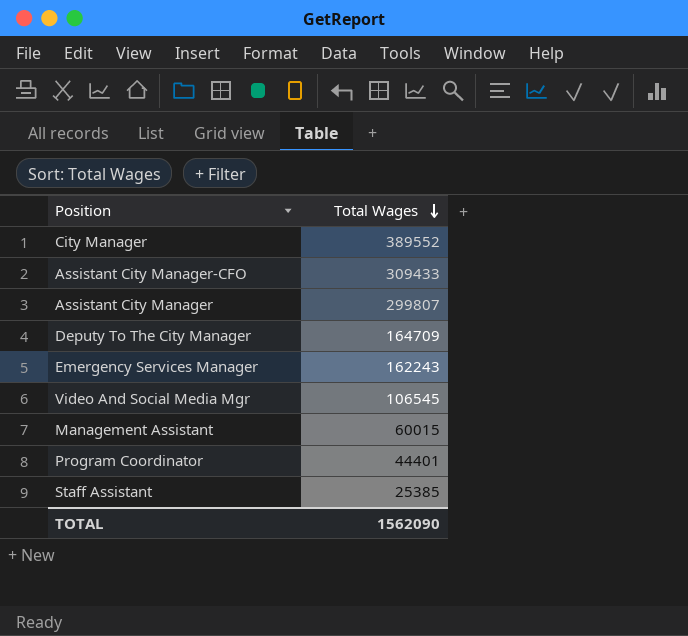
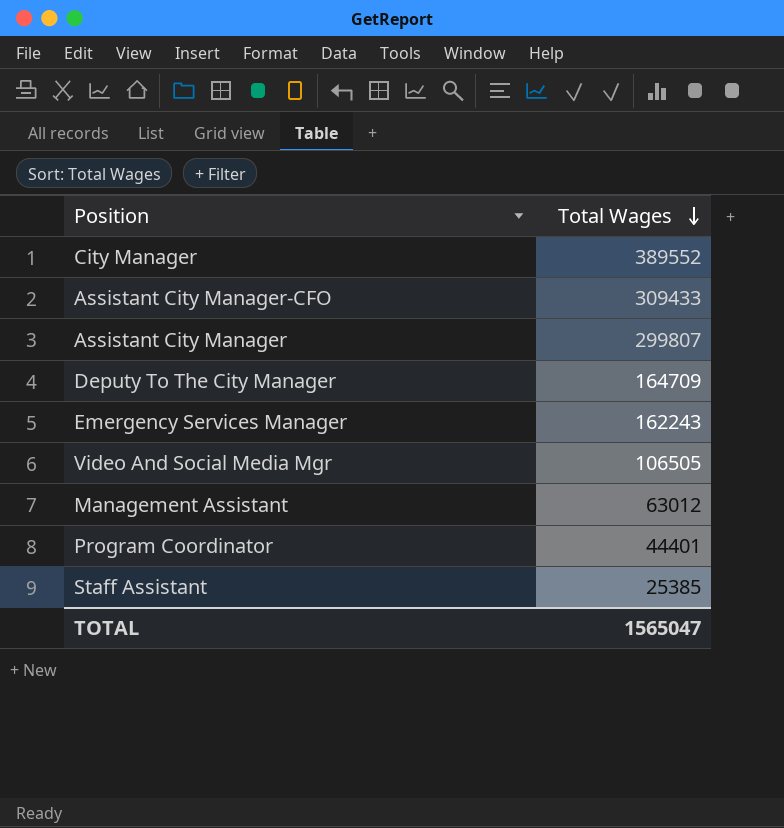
Video And Social Media Mgr | Total Wages: 106545 -> 106505
Management Assistant | Total Wages: 60015 -> 63012
TOTAL | Total Wages: 1562090 -> 1565047

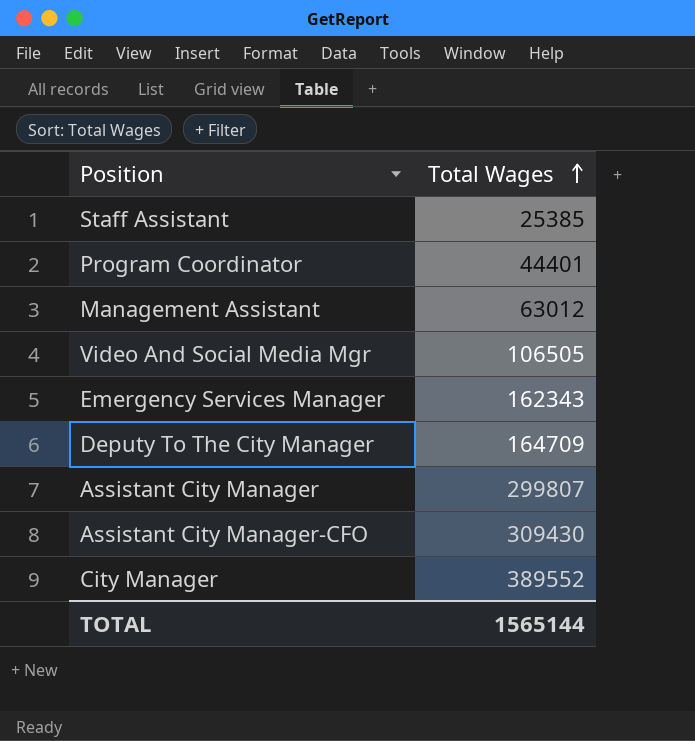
row order: Total Wages descending -> Total Wages ascending
Emergency Services Manager | Total Wages: 162243 -> 162343
Assistant City Manager-CFO | Total Wages: 309433 -> 309430
TOTAL | Total Wages: 1565047 -> 1565144

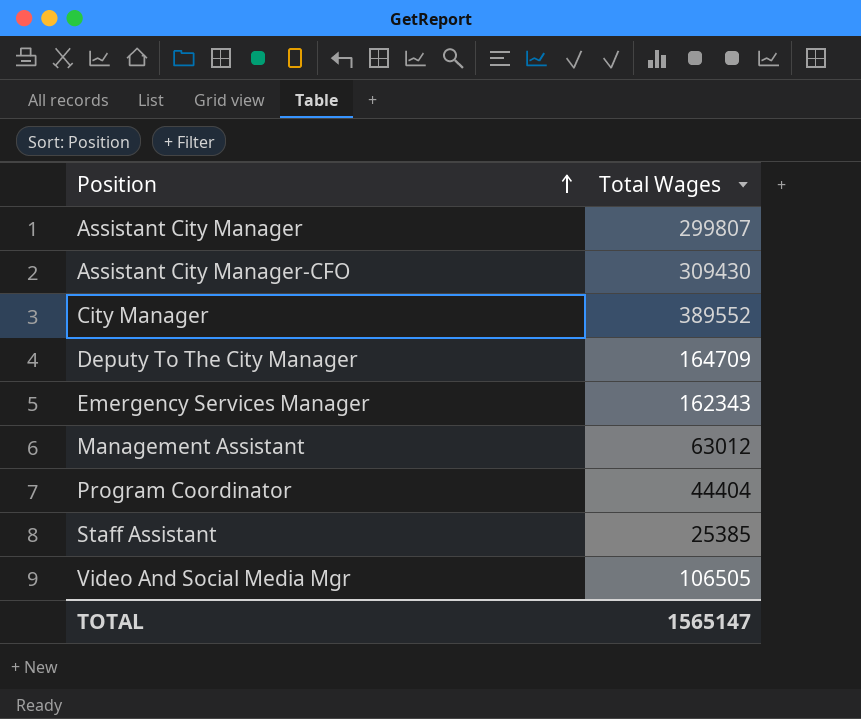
row order: Total Wages ascending -> Position ascending
Program Coordinator | Total Wages: 44401 -> 44404
TOTAL | Total Wages: 1565144 -> 1565147

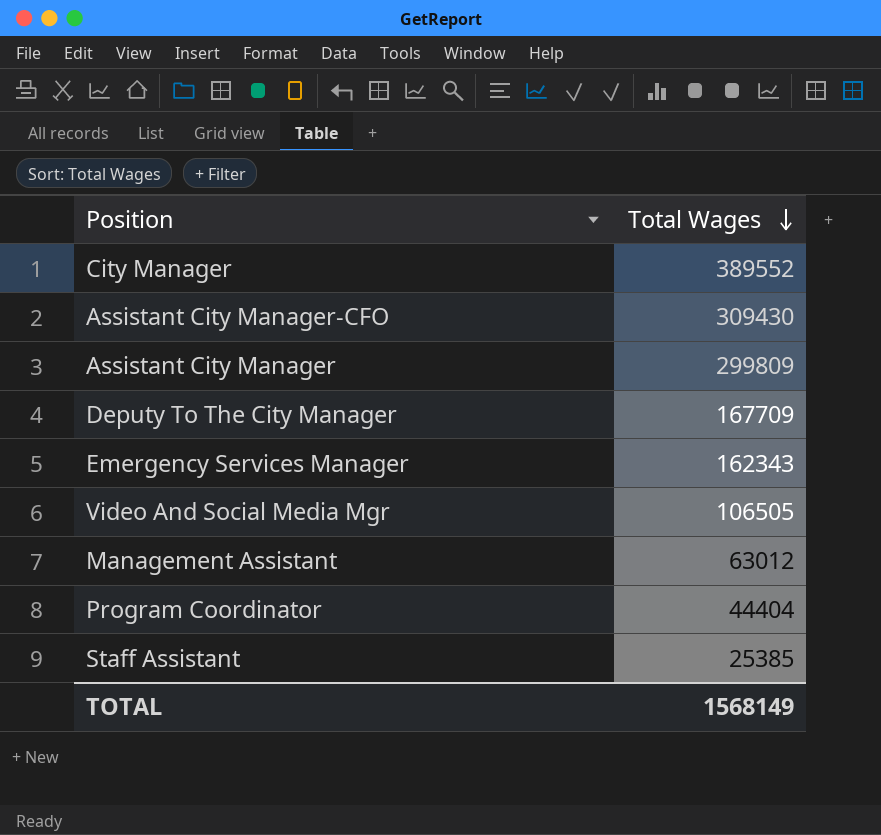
row order: Position ascending -> Total Wages descending
Assistant City Manager | Total Wages: 299807 -> 299809
Deputy To The City Manager | Total Wages: 164709 -> 167709
TOTAL | Total Wages: 1565147 -> 1568149

